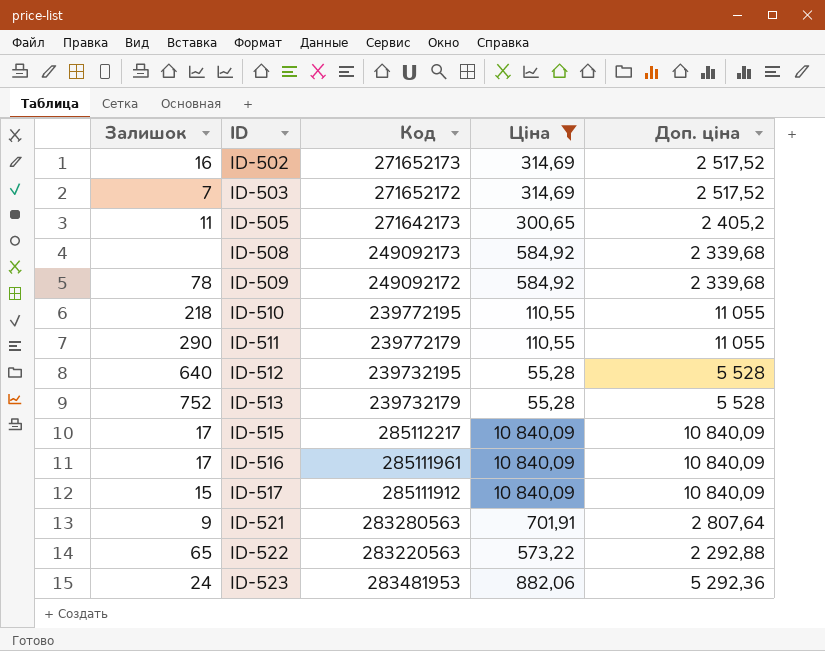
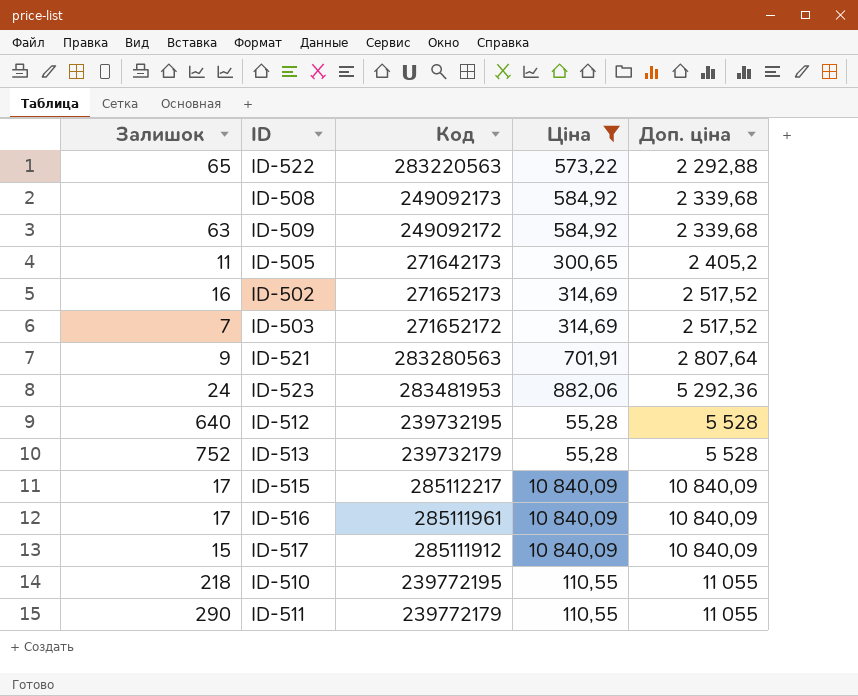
row order: ID ascending -> Доп. ціна ascending
ID-509 | Залишок: 78 -> 63

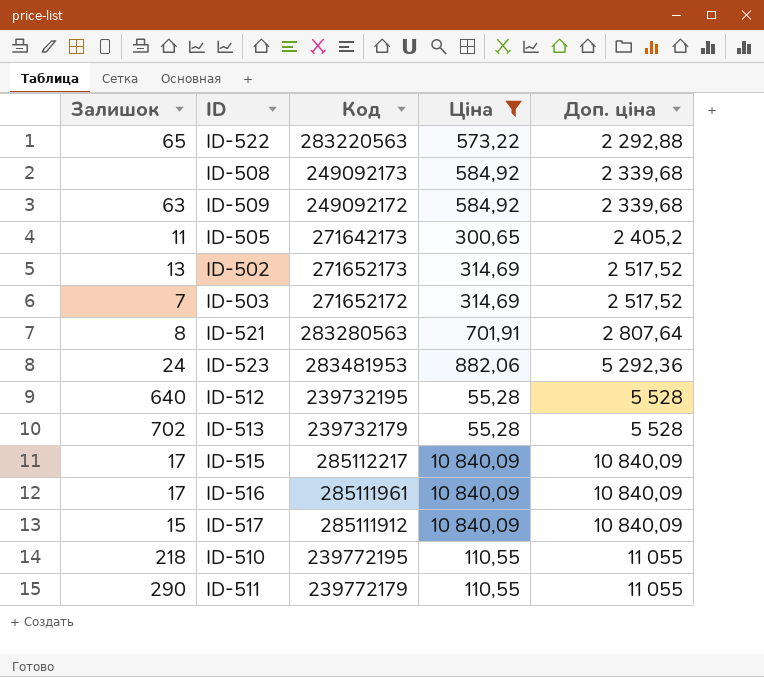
ID-502 | Залишок: 16 -> 13
ID-521 | Залишок: 9 -> 8
ID-513 | Залишок: 752 -> 702

